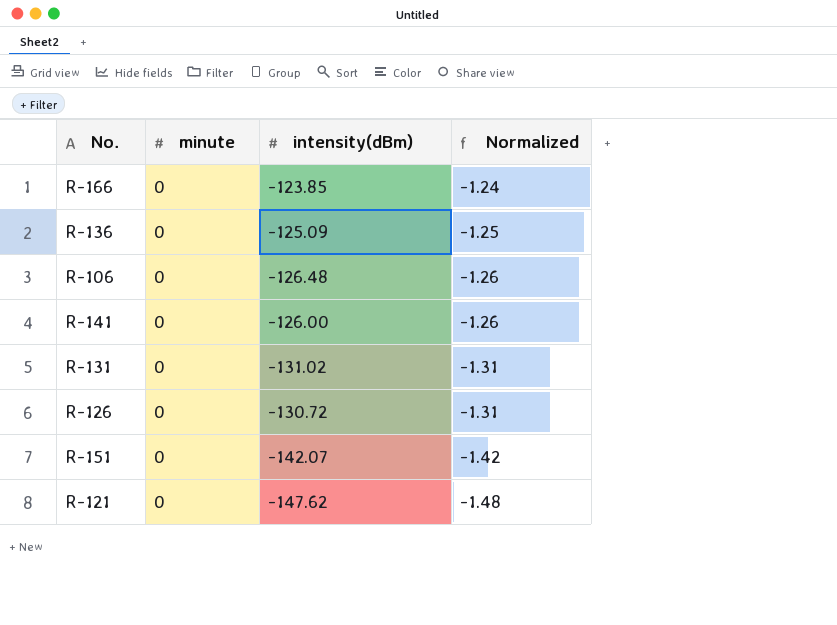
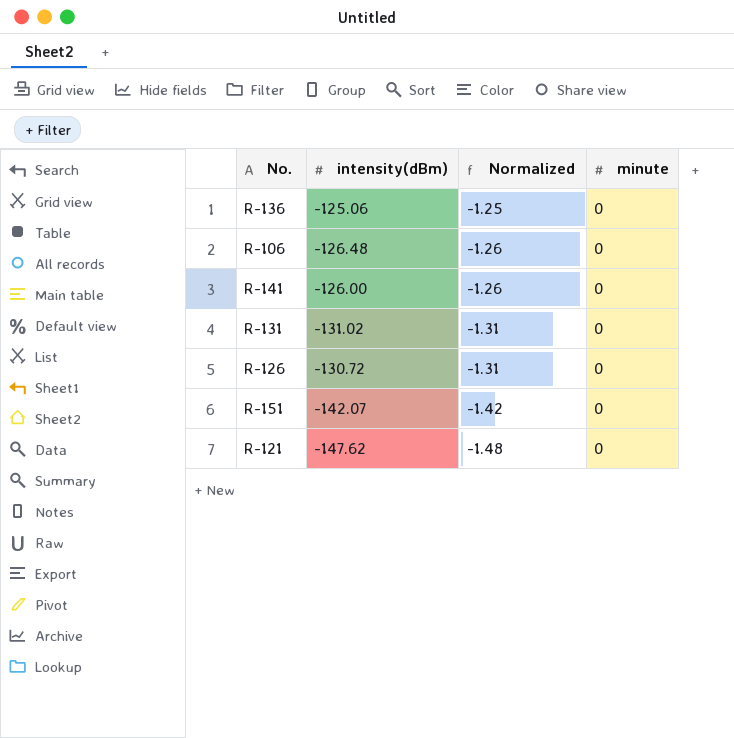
column minute | position: 2 -> 4
row R-166: 0 | -123.85 | -1.24 -> none
R-136 | intensity(dBm): -125.09 -> -125.06

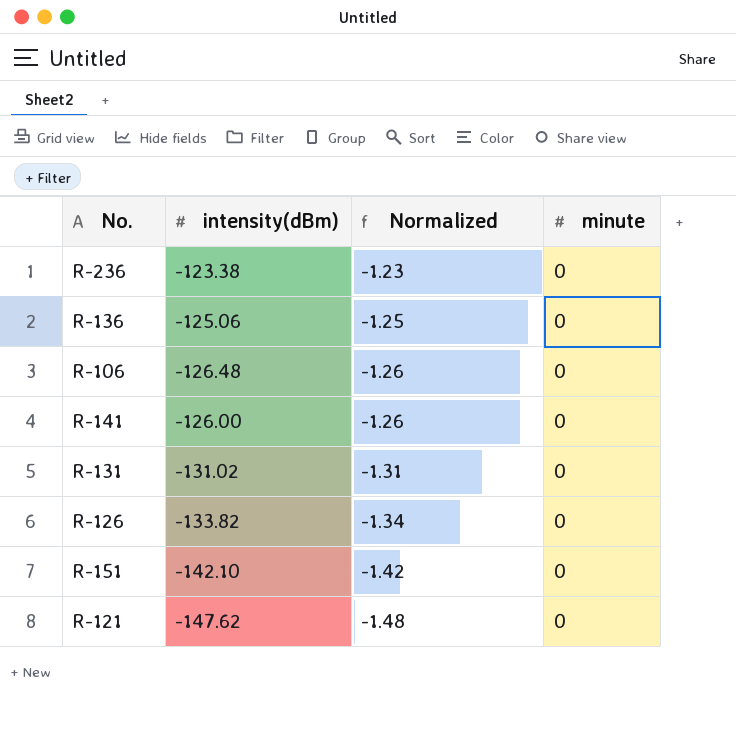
row R-236: none -> -123.38 | -1.23 | 0
R-126 | intensity(dBm): -130.72 -> -133.82
R-126 | Normalized: -1.31 -> -1.34
R-151 | intensity(dBm): -142.07 -> -142.10

